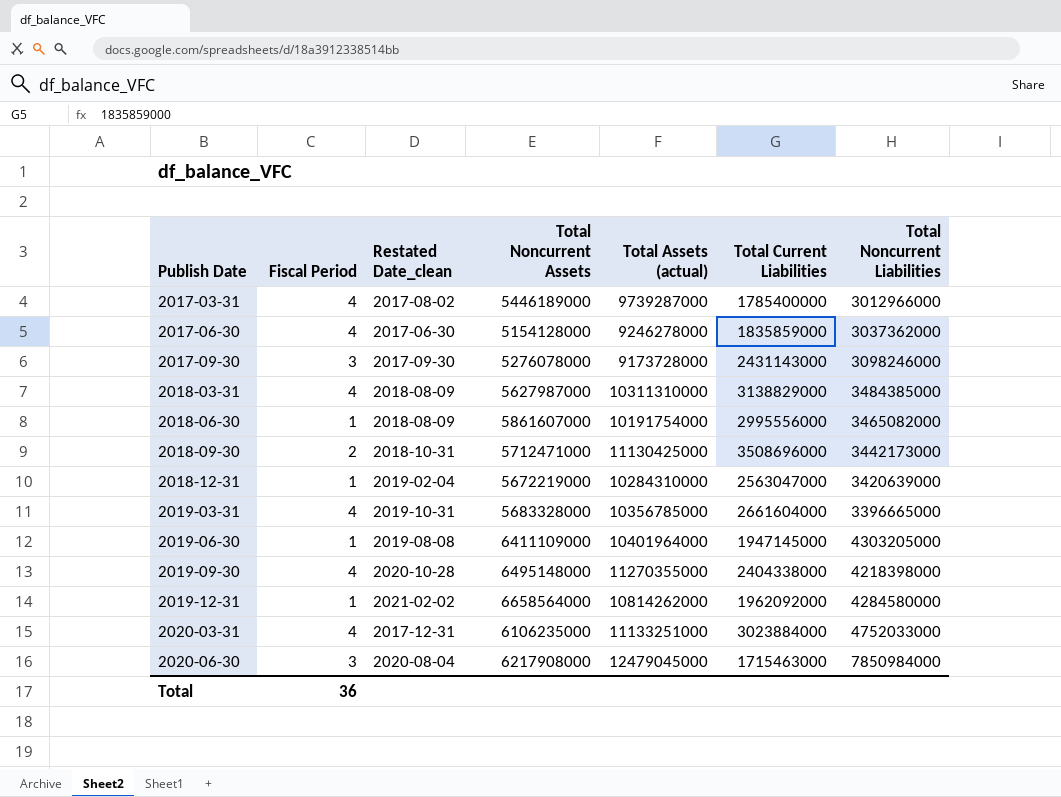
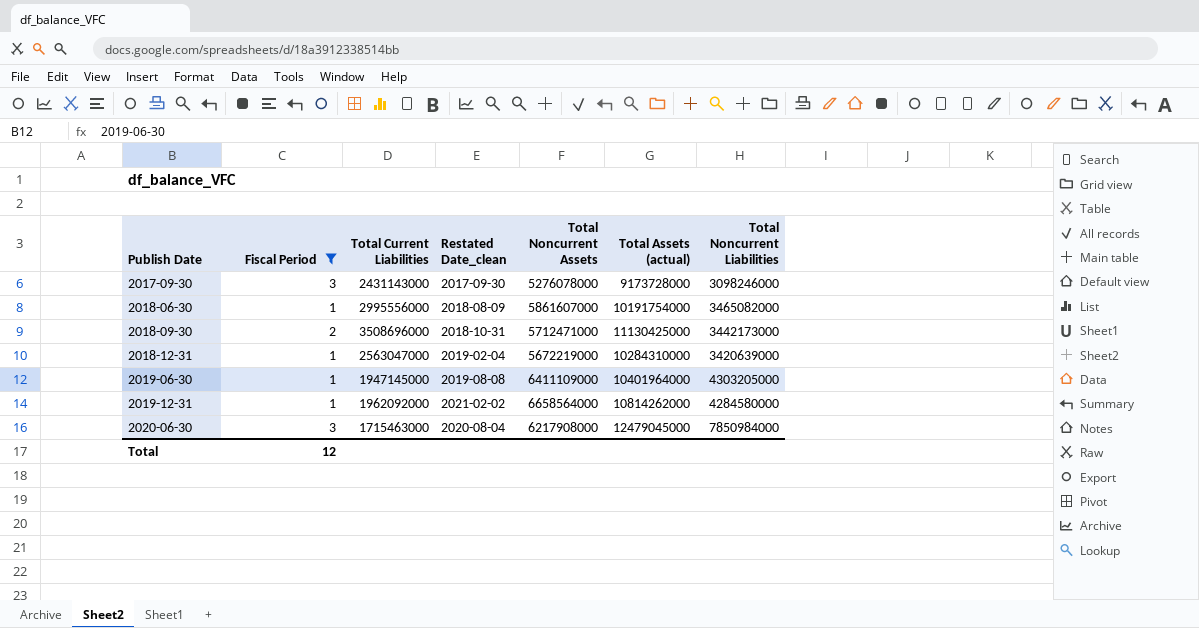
filter: none -> Fiscal Period != 4
column Total Current Liabilities | position: 6 -> 3
Total | Fiscal Period: 36 -> 12

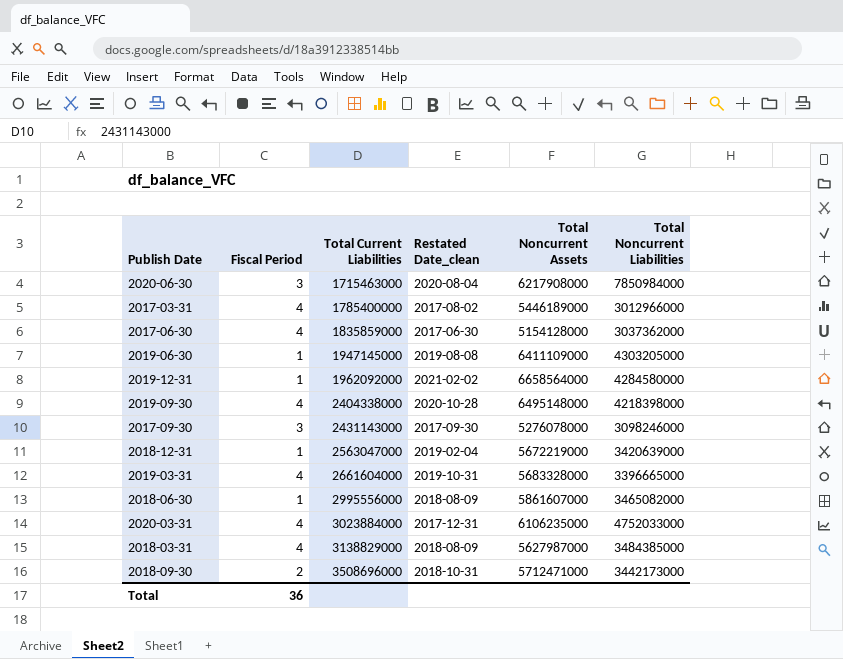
filter: Fiscal Period != 4 -> none
row order: Publish Date ascending -> Total Current Liabilities ascending
column Total Assets (actual) | position: 6 -> none
Total | Fiscal Period: 12 -> 36

